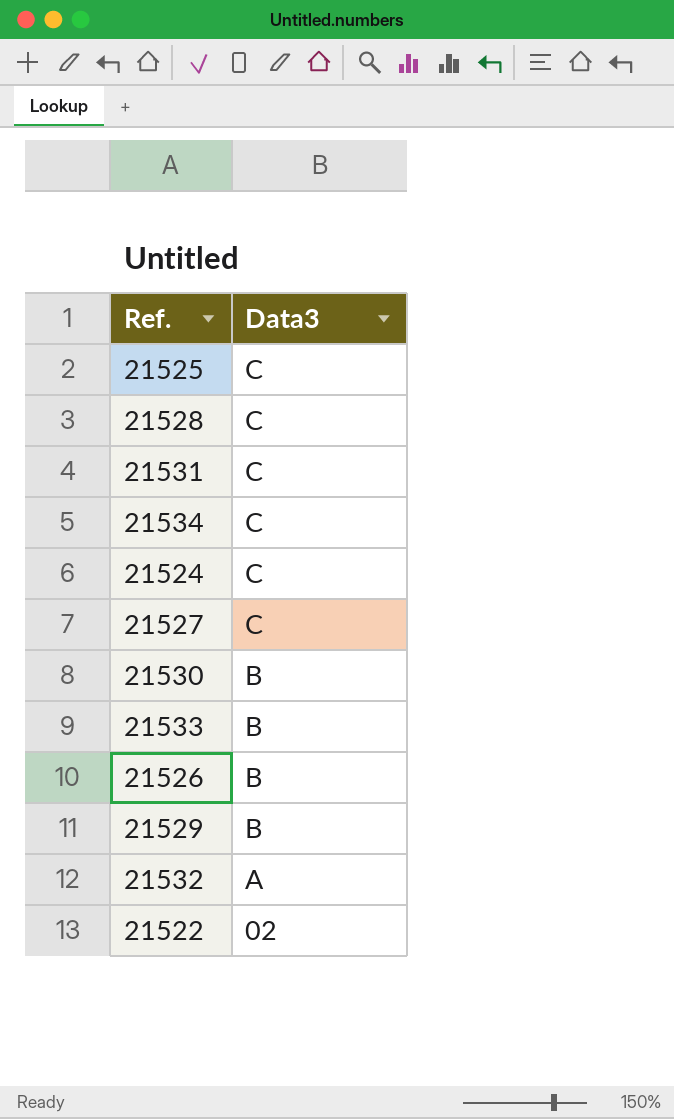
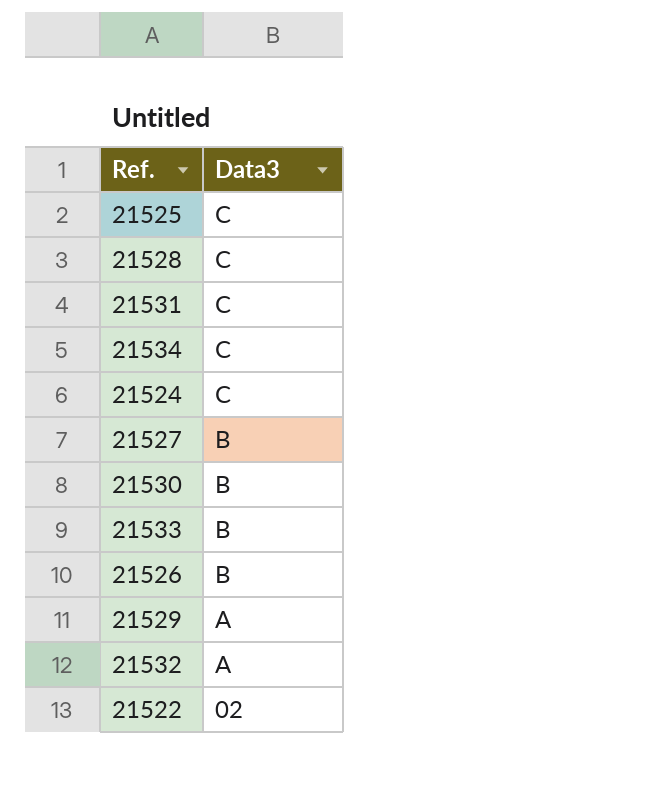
21527 | Data3: C -> B
21529 | Data3: B -> A

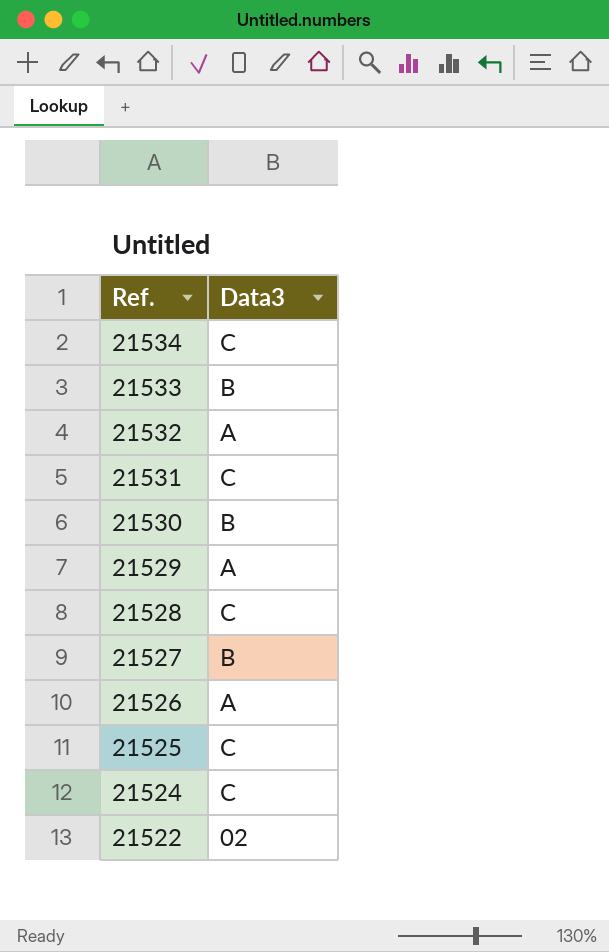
row order: Data3 descending -> Ref. descending
21526 | Data3: B -> A

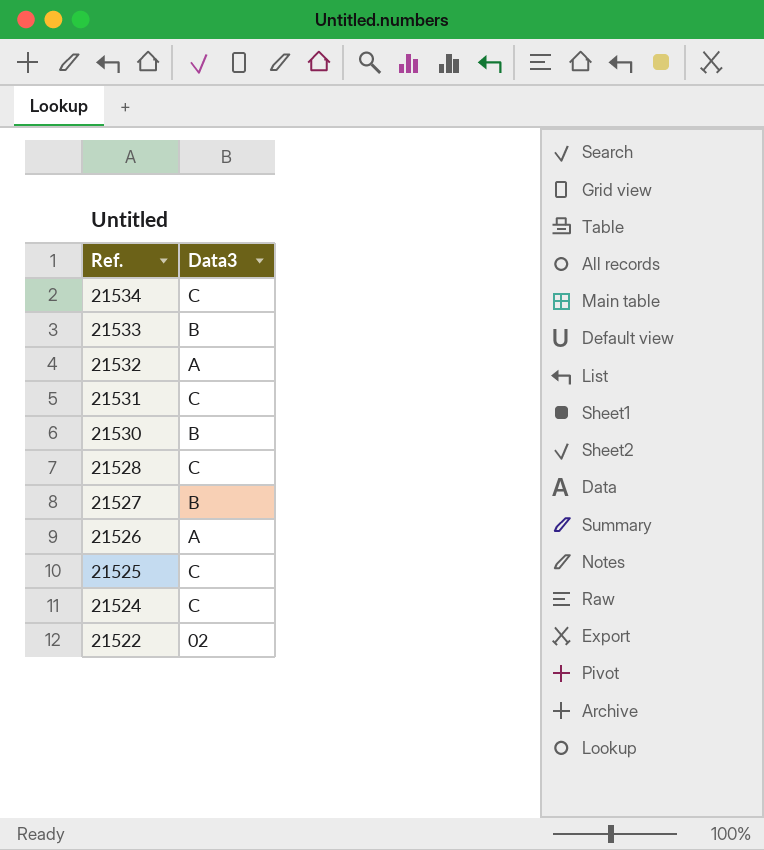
row 21529: A -> none

